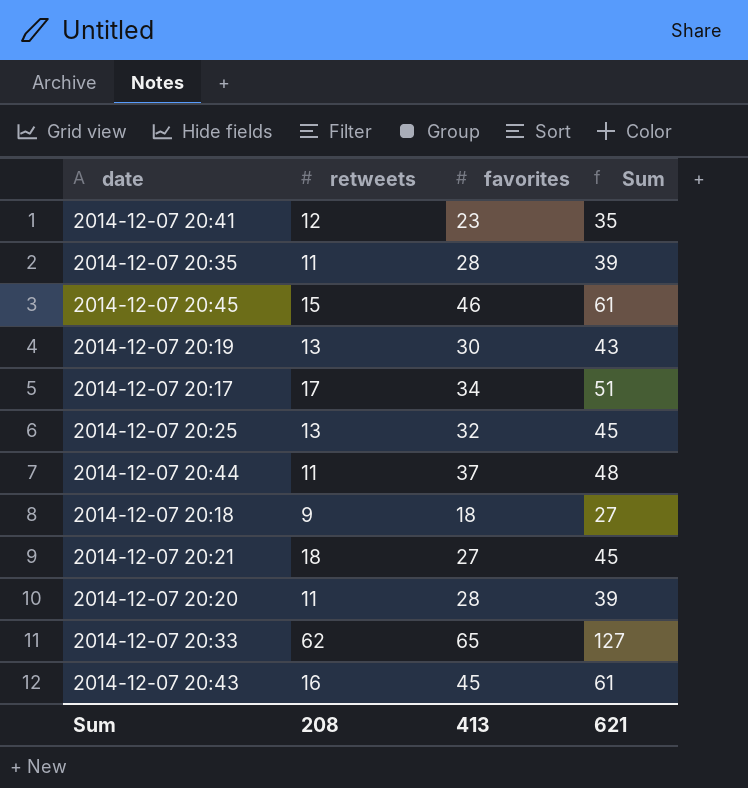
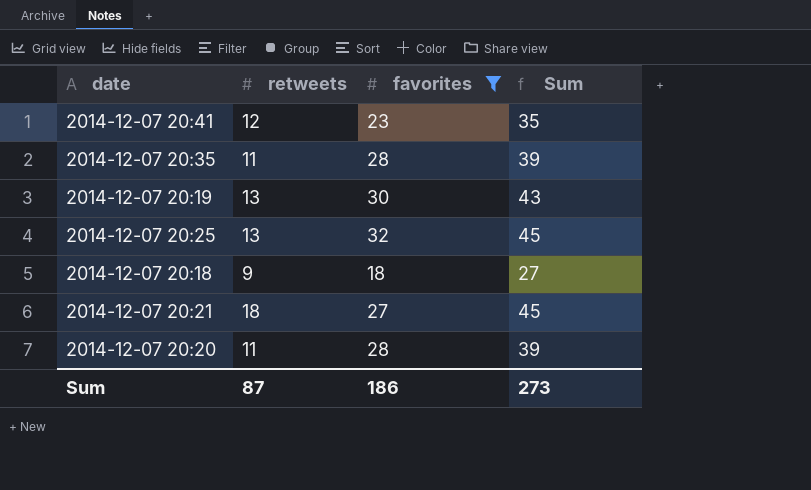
filter: none -> favorites <= 32
Sum | retweets: 208 -> 87
Sum | favorites: 413 -> 186
Sum | Sum: 621 -> 273

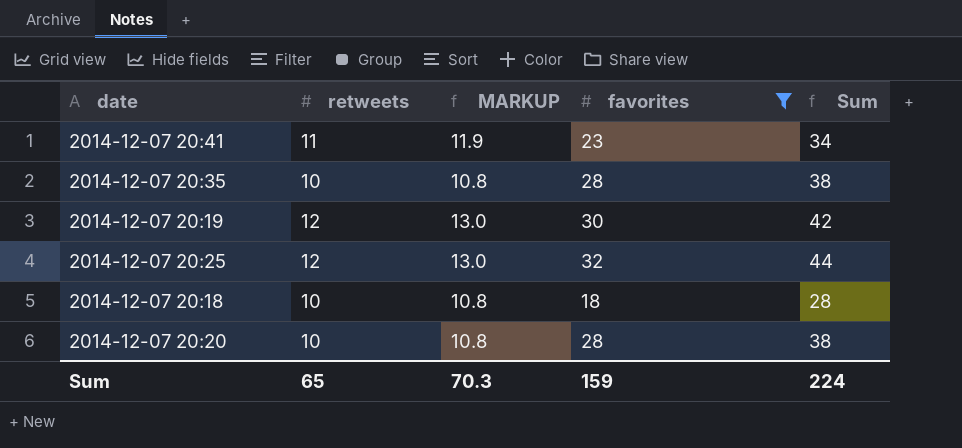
column MARKUP | formula: none -> [retweets] * 1.08
row 2014-12-07 20:21: 18 | 27 | 45 -> none
2014-12-07 20:41 | retweets: 12 -> 11
2014-12-07 20:41 | Sum: 35 -> 34
2014-12-07 20:35 | retweets: 11 -> 10
2014-12-07 20:35 | Sum: 39 -> 38
2014-12-07 20:19 | retweets: 13 -> 12
2014-12-07 20:19 | Sum: 43 -> 42
2014-12-07 20:25 | retweets: 13 -> 12
2014-12-07 20:25 | Sum: 45 -> 44
2014-12-07 20:18 | retweets: 9 -> 10
2014-12-07 20:18 | Sum: 27 -> 28
2014-12-07 20:20 | retweets: 11 -> 10
2014-12-07 20:20 | Sum: 39 -> 38
Sum | retweets: 87 -> 65
Sum | favorites: 186 -> 159
Sum | Sum: 273 -> 224

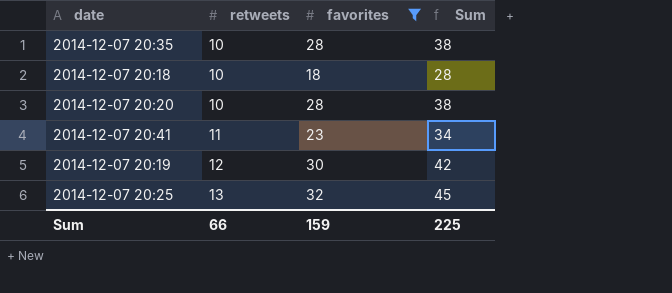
row order: none -> retweets ascending
column MARKUP | formula: [retweets] * 1.08 -> none
2014-12-07 20:25 | retweets: 12 -> 13
2014-12-07 20:25 | Sum: 44 -> 45
Sum | retweets: 65 -> 66
Sum | Sum: 224 -> 225

